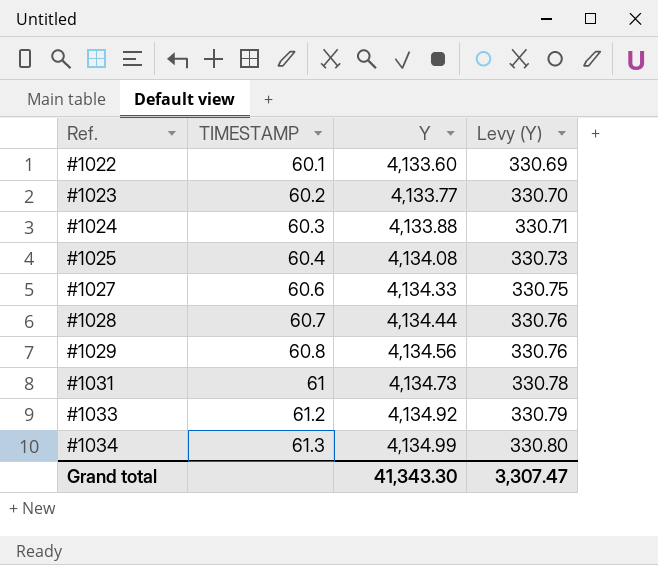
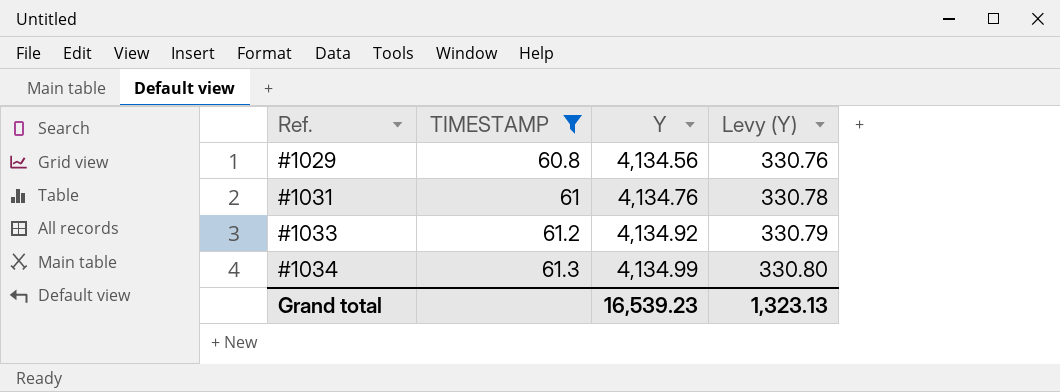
filter: none -> TIMESTAMP >= 60.8
#1031 | Y: 4,134.73 -> 4,134.76
Grand total | Y: 41,343.30 -> 16,539.23
Grand total | Levy (Y): 3,307.47 -> 1,323.13

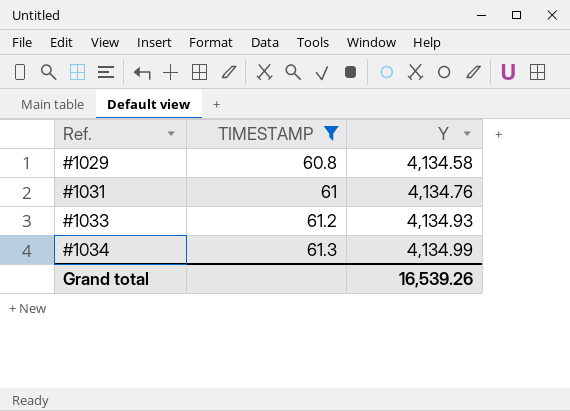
column Levy (Y) | formula: [Y] * 0.08 -> none
#1029 | Y: 4,134.56 -> 4,134.58
#1033 | Y: 4,134.92 -> 4,134.93
Grand total | Y: 16,539.23 -> 16,539.26

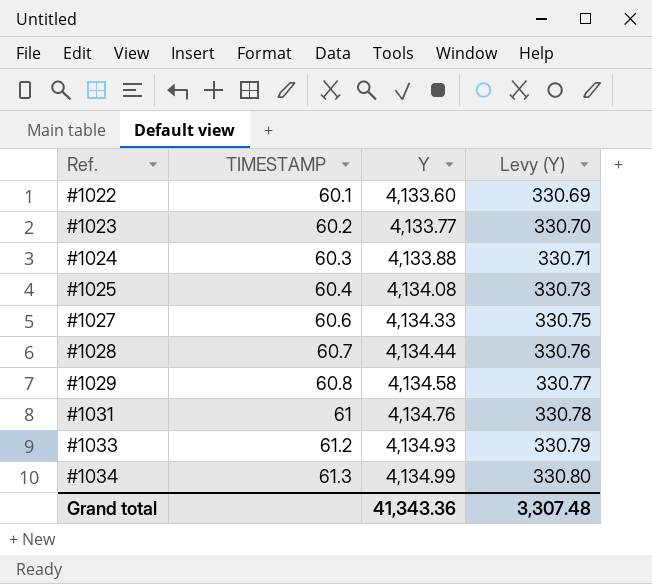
filter: TIMESTAMP >= 60.8 -> none
column Levy (Y) | formula: none -> [Y] * 0.08
Grand total | Y: 16,539.26 -> 41,343.36

